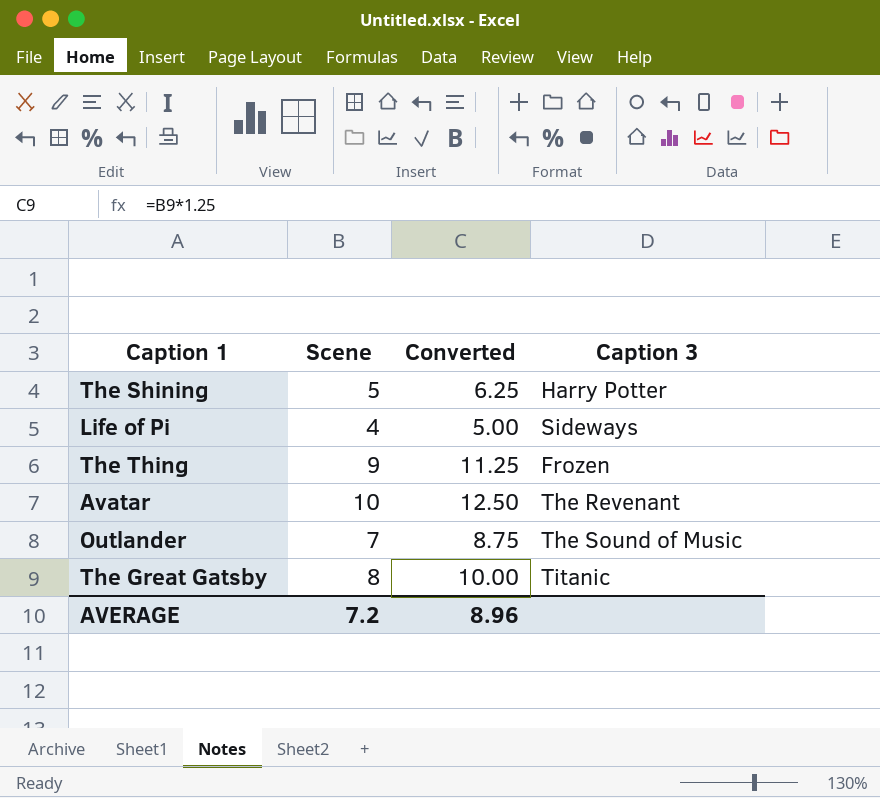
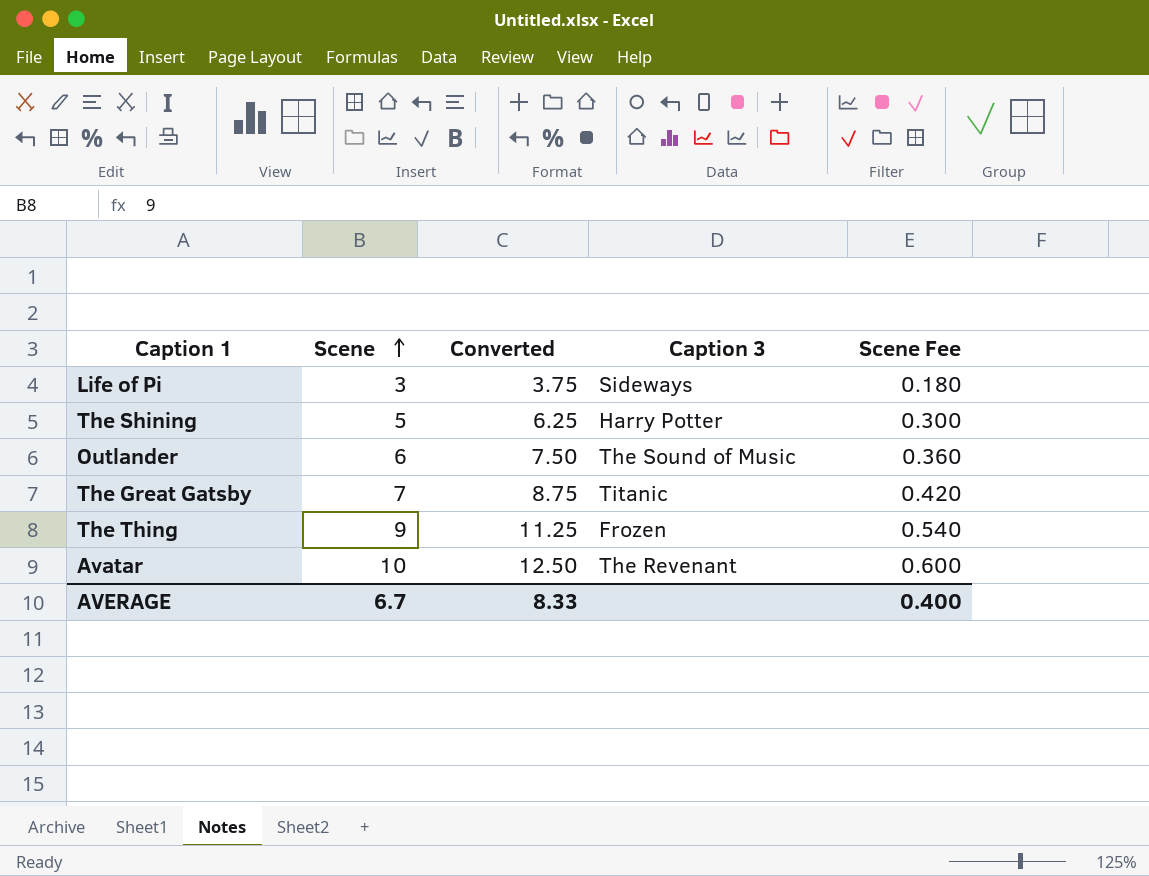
row order: none -> Scene ascending
column Scene Fee | formula: none -> [Scene] * 0.06
Life of Pi | Scene: 4 -> 3
Life of Pi | Converted: 5.00 -> 3.75
Outlander | Scene: 7 -> 6
Outlander | Converted: 8.75 -> 7.50
The Great Gatsby | Scene: 8 -> 7
The Great Gatsby | Converted: 10.00 -> 8.75
AVERAGE | Scene: 7.2 -> 6.7
AVERAGE | Converted: 8.96 -> 8.33

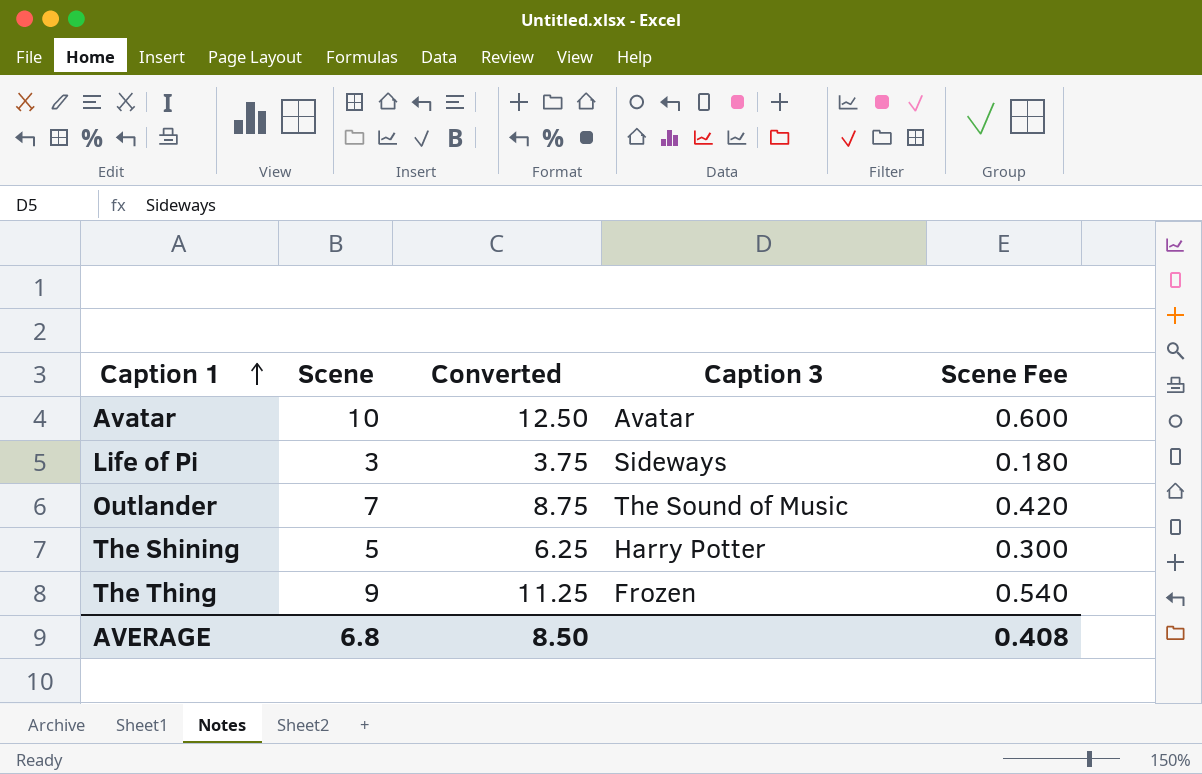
row order: Scene ascending -> Caption 1 ascending
row The Great Gatsby: 7 | 8.75 | Titanic | 0.420 -> none
Avatar | Caption 3: The Revenant -> Avatar
Outlander | Scene: 6 -> 7
Outlander | Converted: 7.50 -> 8.75
Outlander | Scene Fee: 0.360 -> 0.420
AVERAGE | Scene: 6.7 -> 6.8
AVERAGE | Converted: 8.33 -> 8.50
AVERAGE | Scene Fee: 0.400 -> 0.408

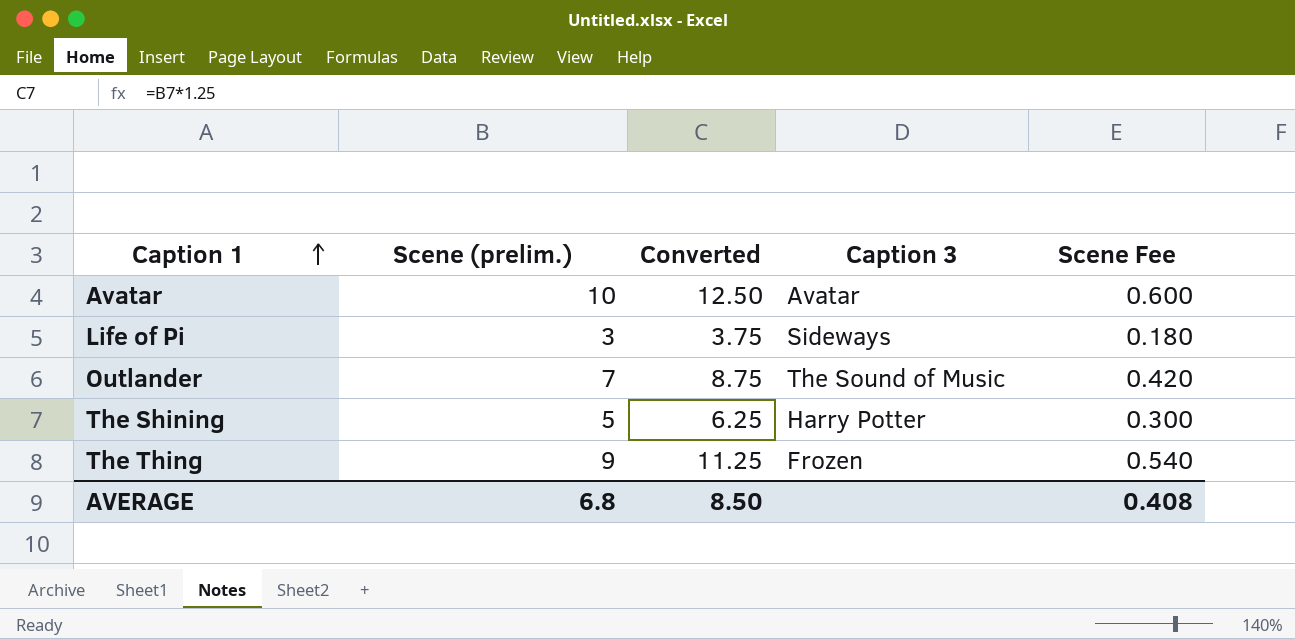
column name: Scene -> Scene (prelim.)

